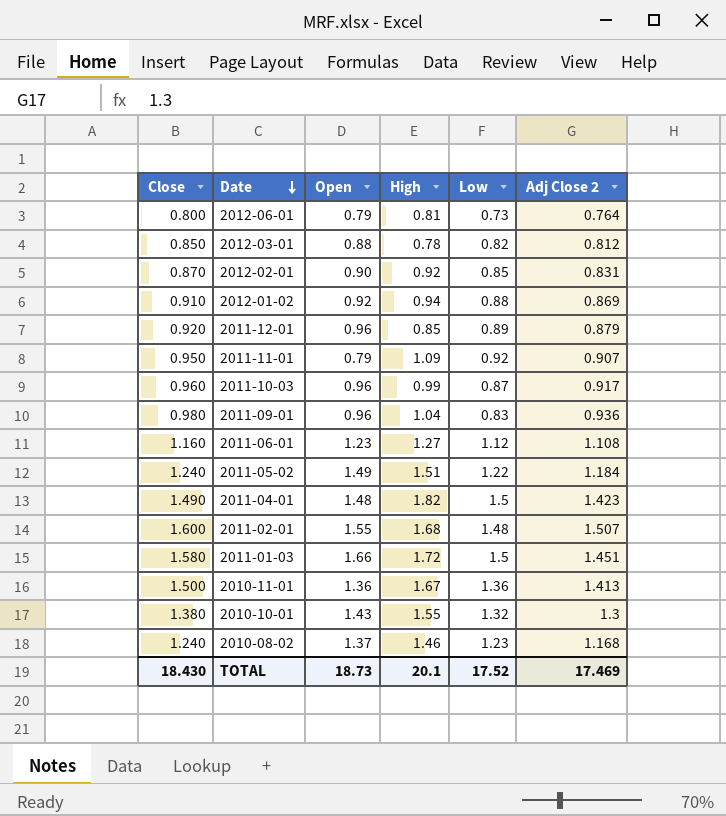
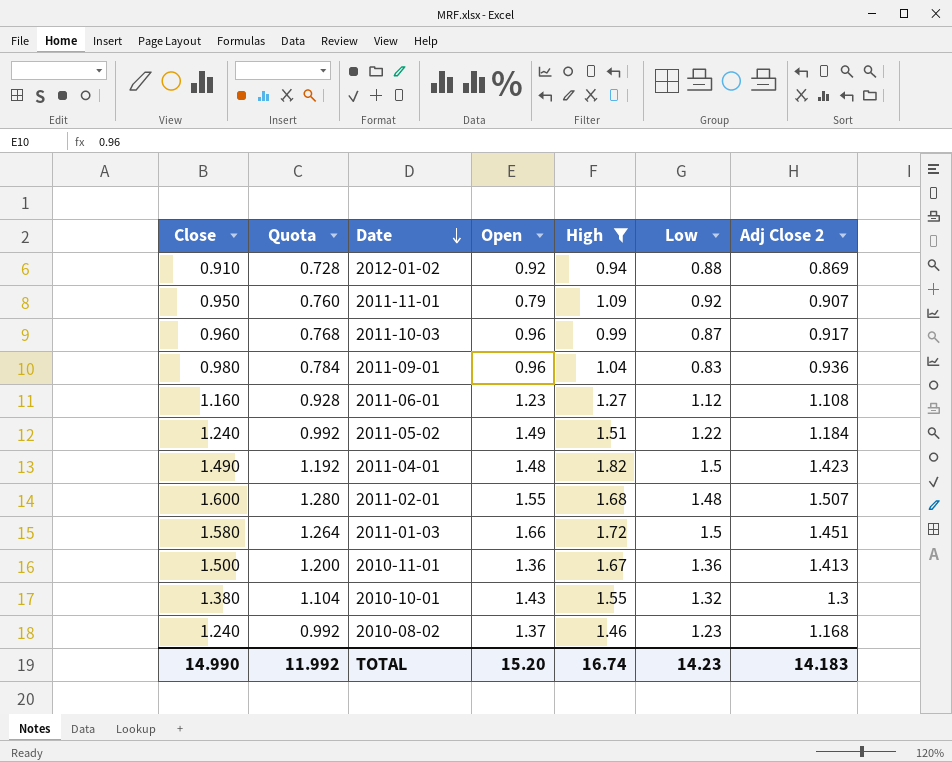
filter: none -> High >= 0.94
column Quota | formula: none -> [Close] * 0.8
TOTAL | Close: 18.430 -> 14.990
TOTAL | Open: 18.73 -> 15.20
TOTAL | High: 20.1 -> 16.74
TOTAL | Low: 17.52 -> 14.23
TOTAL | Adj Close 2: 17.469 -> 14.183

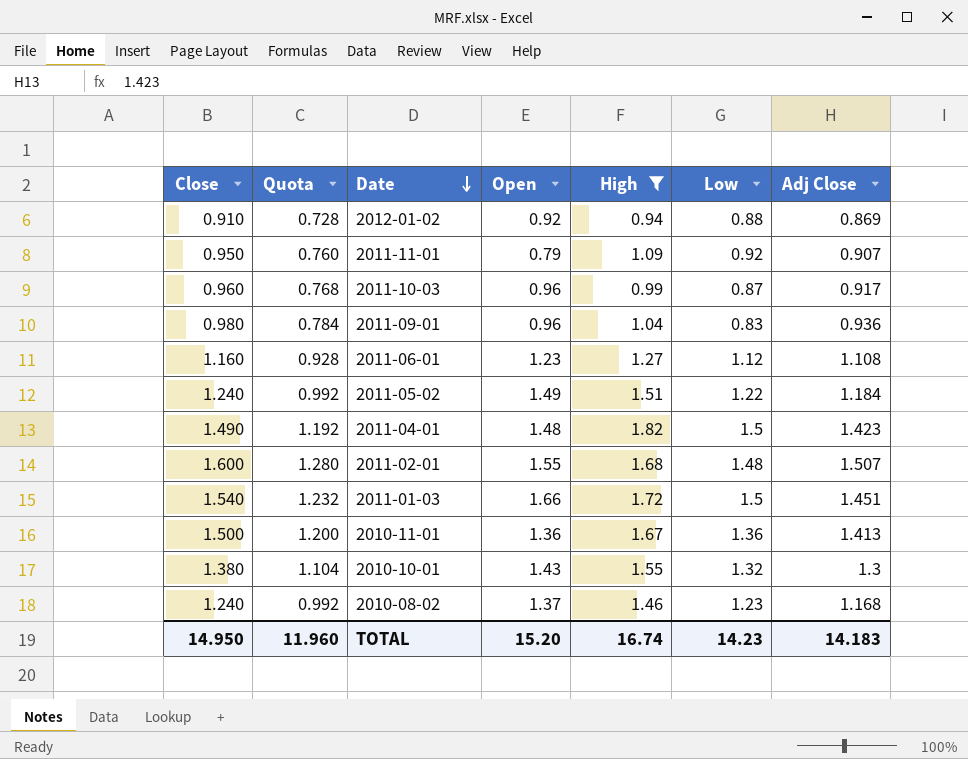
column name: Adj Close 2 -> Adj Close
2011-01-03 | Close: 1.580 -> 1.540
2011-01-03 | Quota: 1.264 -> 1.232
TOTAL | Close: 14.990 -> 14.950
TOTAL | Quota: 11.992 -> 11.960

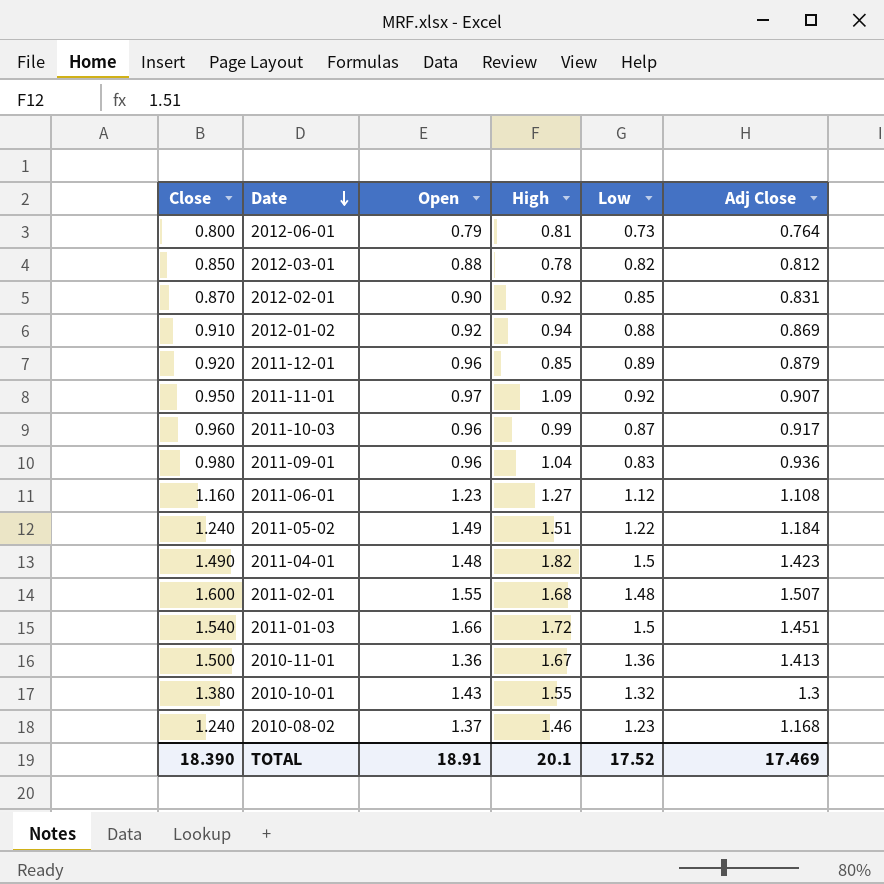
filter: High >= 0.94 -> none
column Quota | formula: [Close] * 0.8 -> none
2011-11-01 | Open: 0.79 -> 0.97
TOTAL | Close: 14.950 -> 18.390
TOTAL | Open: 15.20 -> 18.91
TOTAL | High: 16.74 -> 20.1
TOTAL | Low: 14.23 -> 17.52
TOTAL | Adj Close: 14.183 -> 17.469

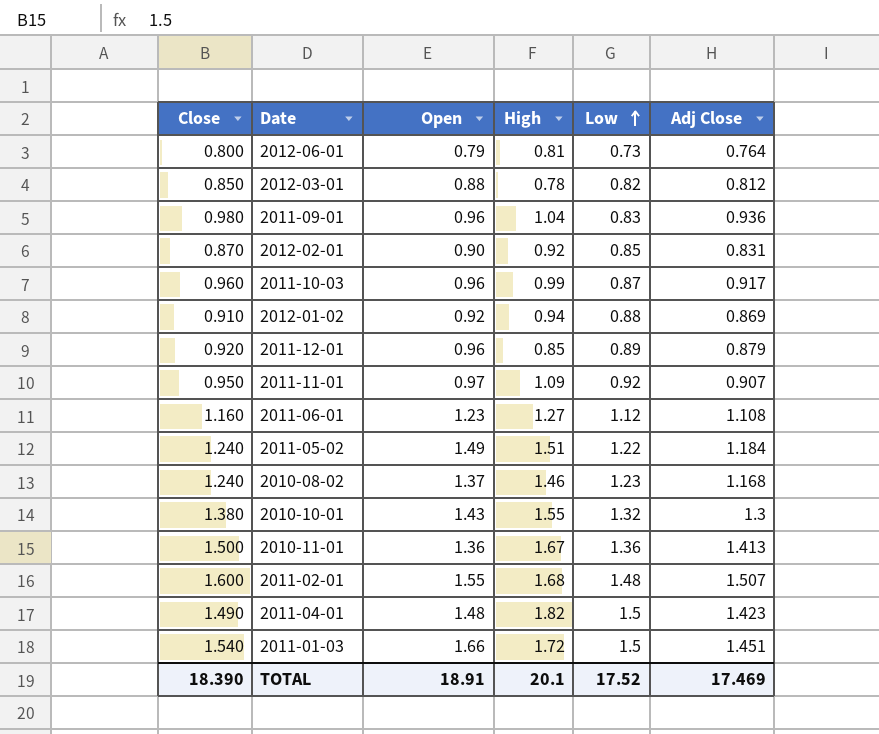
row order: Date descending -> Low ascending

